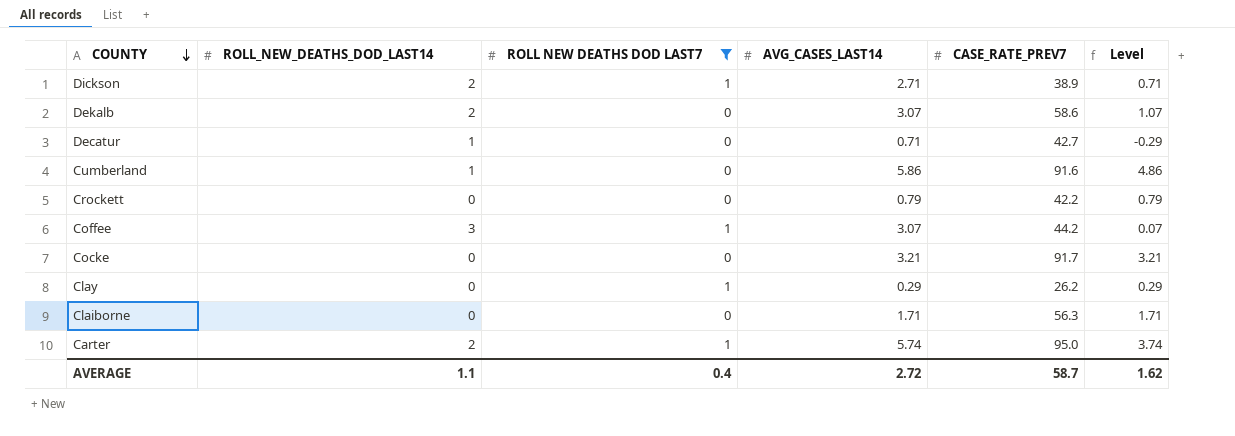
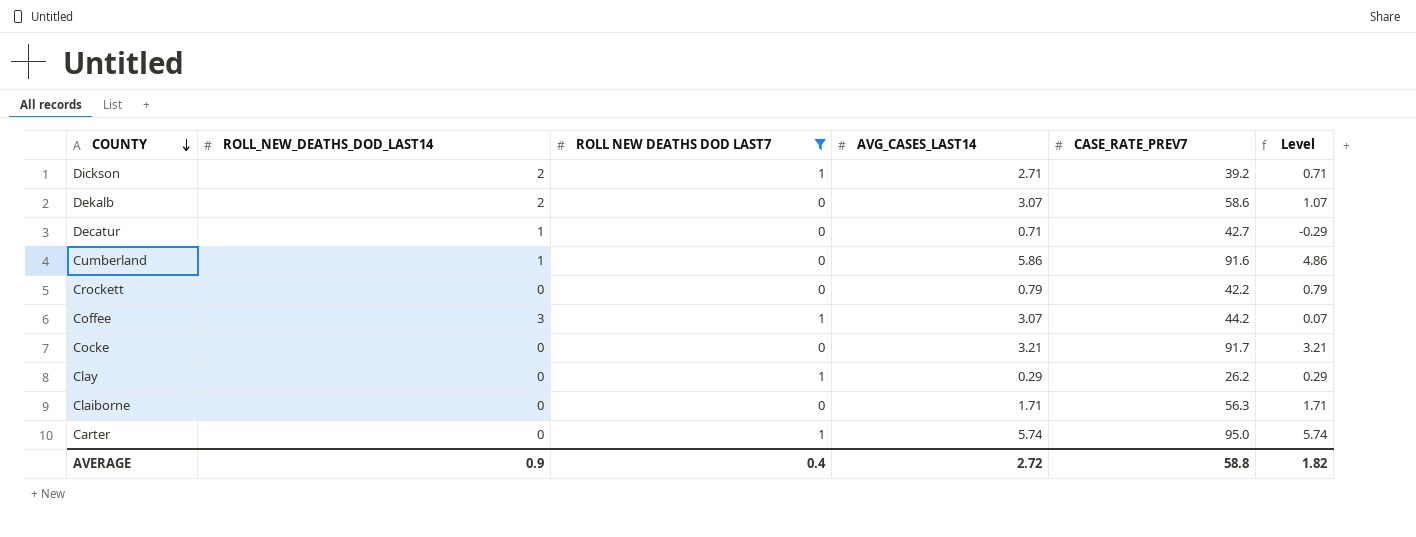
Dickson | CASE_RATE_PREV7: 38.9 -> 39.2
Carter | ROLL_NEW_DEATHS_DOD_LAST14: 2 -> 0
Carter | Level: 3.74 -> 5.74
AVERAGE | ROLL_NEW_DEATHS_DOD_LAST14: 1.1 -> 0.9
AVERAGE | CASE_RATE_PREV7: 58.7 -> 58.8
AVERAGE | Level: 1.62 -> 1.82

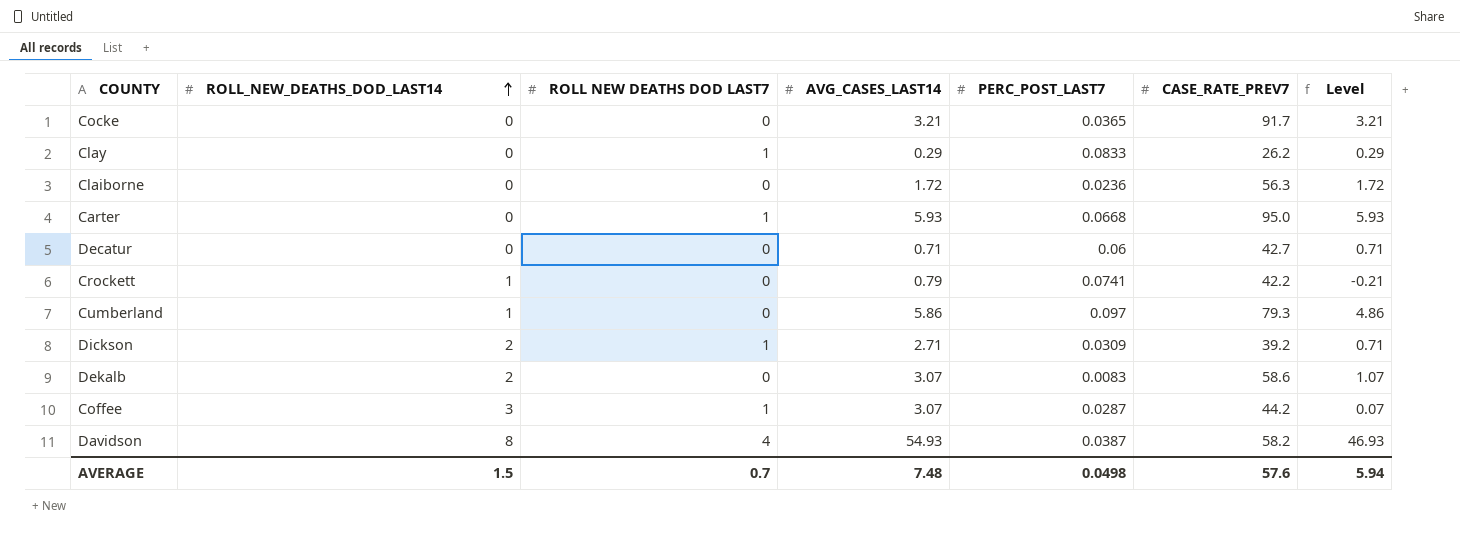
filter: ROLL NEW DEATHS DOD LAST7 != 4 -> none
row order: COUNTY descending -> ROLL_NEW_DEATHS_DOD_LAST14 ascending
column PERC_POST_LAST7 | position: none -> 5
Claiborne | AVG_CASES_LAST14: 1.71 -> 1.72
Claiborne | Level: 1.71 -> 1.72
Carter | AVG_CASES_LAST14: 5.74 -> 5.93
Carter | Level: 5.74 -> 5.93
Decatur | ROLL_NEW_DEATHS_DOD_LAST14: 1 -> 0
Decatur | Level: -0.29 -> 0.71
Crockett | ROLL_NEW_DEATHS_DOD_LAST14: 0 -> 1
Crockett | Level: 0.79 -> -0.21
Cumberland | CASE_RATE_PREV7: 91.6 -> 79.3
AVERAGE | ROLL_NEW_DEATHS_DOD_LAST14: 0.9 -> 1.5
AVERAGE | ROLL NEW DEATHS DOD LAST7: 0.4 -> 0.7
AVERAGE | AVG_CASES_LAST14: 2.72 -> 7.48
AVERAGE | CASE_RATE_PREV7: 58.8 -> 57.6
AVERAGE | Level: 1.82 -> 5.94

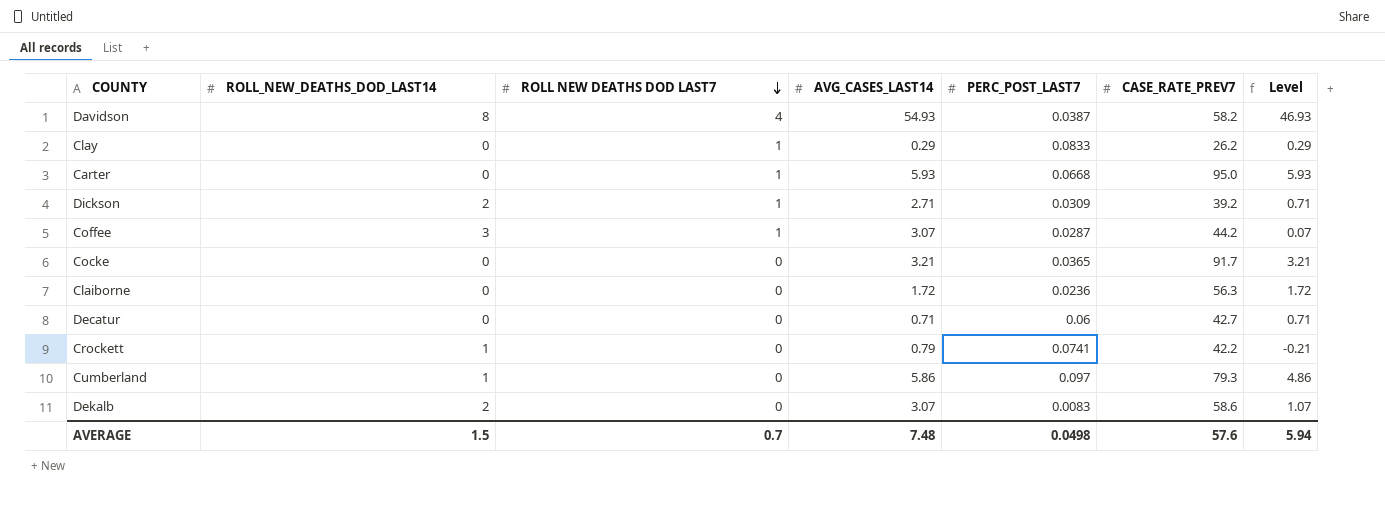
row order: ROLL_NEW_DEATHS_DOD_LAST14 ascending -> ROLL NEW DEATHS DOD LAST7 descending

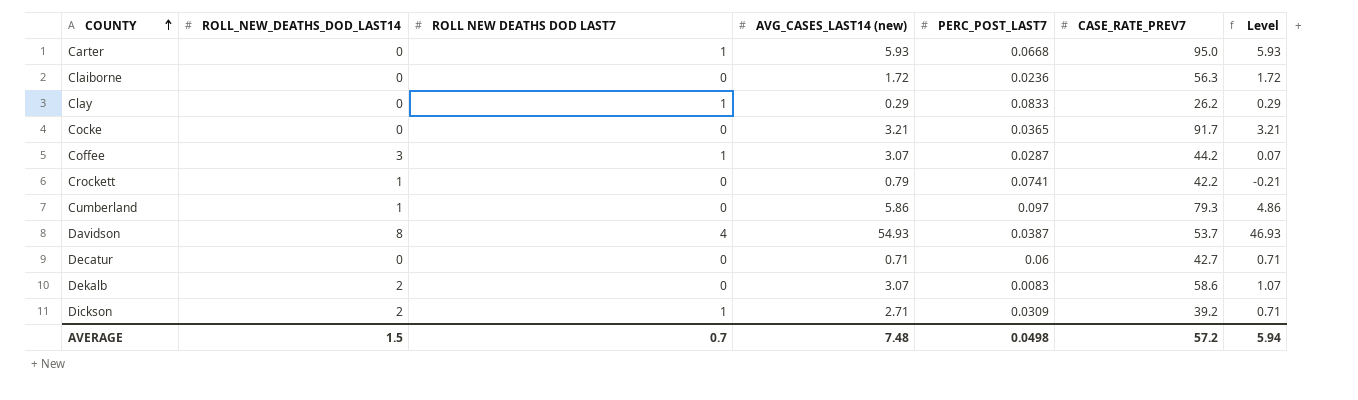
row order: ROLL NEW DEATHS DOD LAST7 descending -> COUNTY ascending
column name: AVG_CASES_LAST14 -> AVG_CASES_LAST14 (new)
Davidson | CASE_RATE_PREV7: 58.2 -> 53.7
AVERAGE | CASE_RATE_PREV7: 57.6 -> 57.2

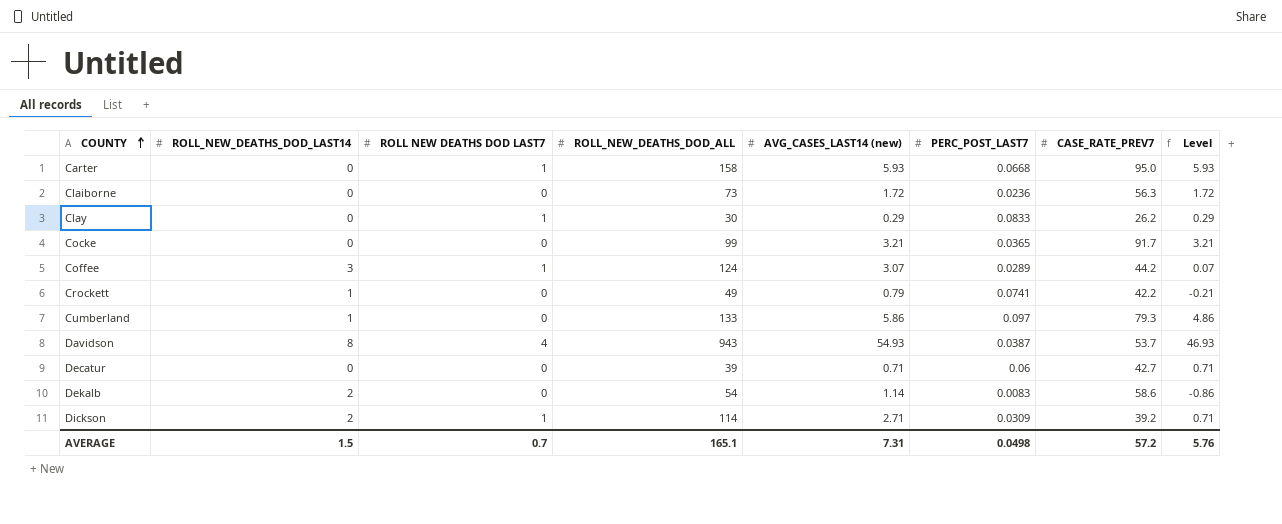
column ROLL_NEW_DEATHS_DOD_ALL | position: none -> 4
Coffee | PERC_POST_LAST7: 0.0287 -> 0.0289
Dekalb | AVG_CASES_LAST14 (new): 3.07 -> 1.14
Dekalb | Level: 1.07 -> -0.86
AVERAGE | AVG_CASES_LAST14 (new): 7.48 -> 7.31
AVERAGE | Level: 5.94 -> 5.76

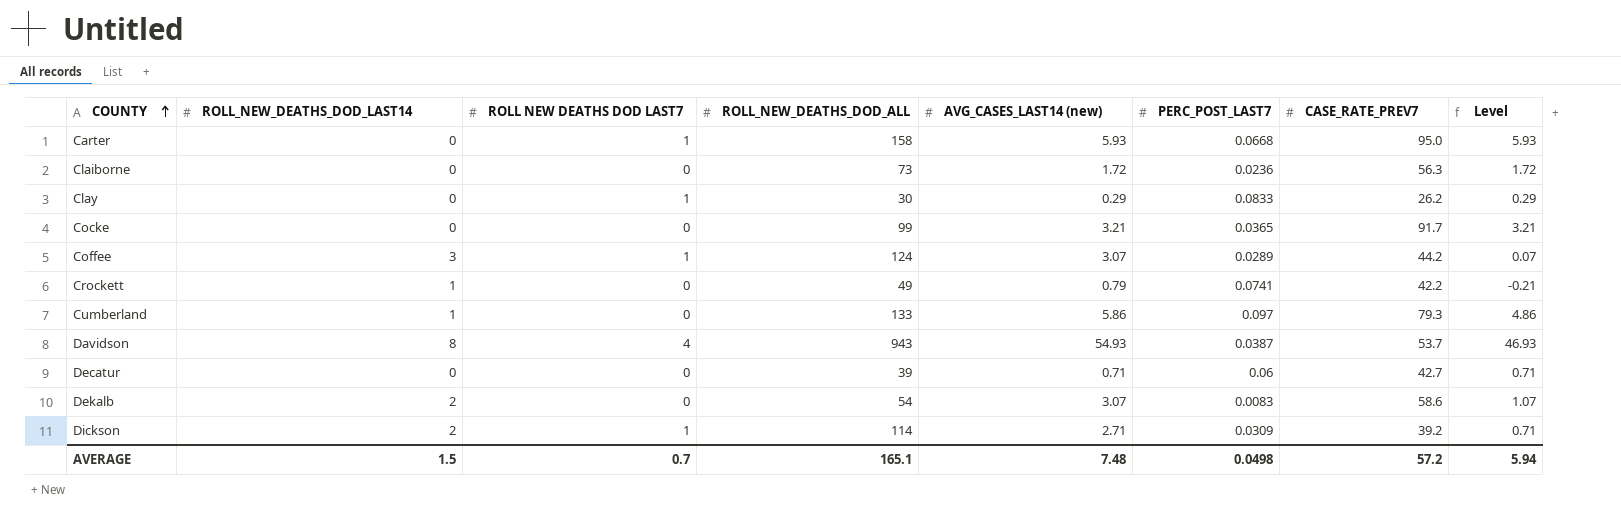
Dekalb | AVG_CASES_LAST14 (new): 1.14 -> 3.07
Dekalb | Level: -0.86 -> 1.07
AVERAGE | AVG_CASES_LAST14 (new): 7.31 -> 7.48
AVERAGE | Level: 5.76 -> 5.94

